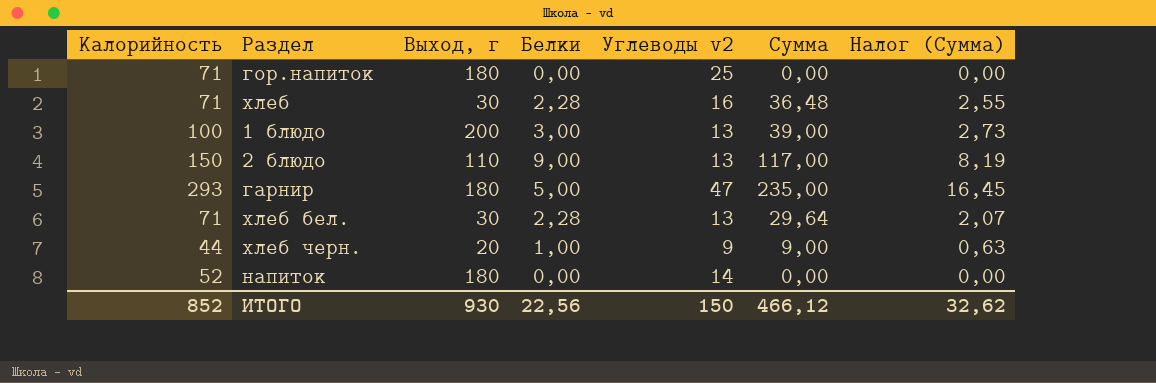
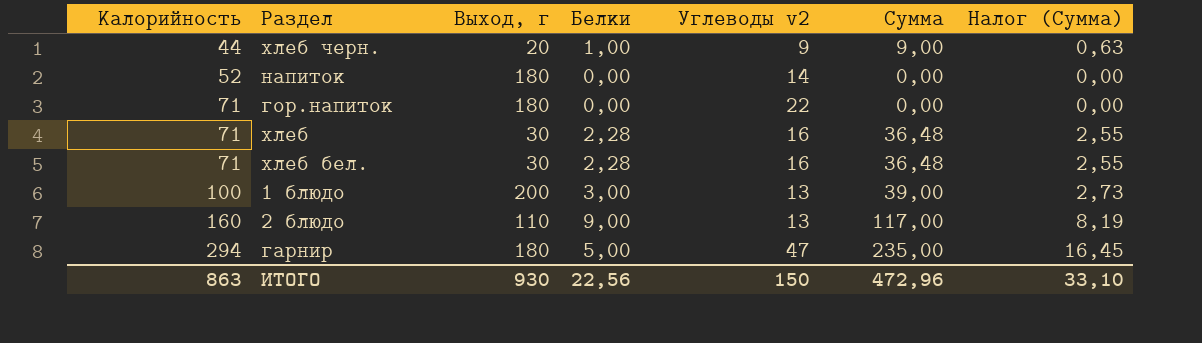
row order: none -> Калорийность ascending
гор.напиток | Углеводы v2: 25 -> 22
хлеб бел. | Углеводы v2: 13 -> 16
хлеб бел. | Сумма: 29,64 -> 36,48
хлеб бел. | Налог (Сумма): 2,07 -> 2,55
2 блюдо | Калорийность: 150 -> 160
гарнир | Калорийность: 293 -> 294
ИТОГО | Калорийность: 852 -> 863
ИТОГО | Сумма: 466,12 -> 472,96
ИТОГО | Налог (Сумма): 32,62 -> 33,10

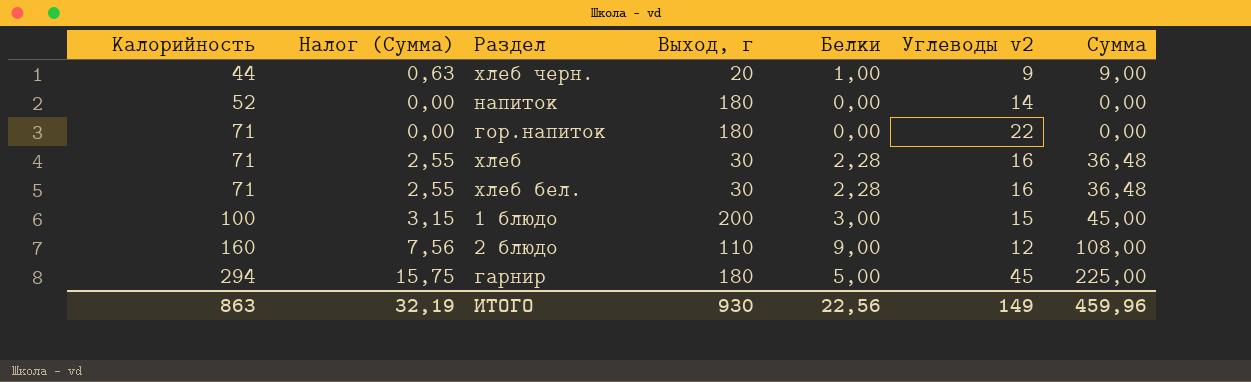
column Налог (Сумма) | position: 7 -> 2
1 блюдо | Налог (Сумма): 2,73 -> 3,15
1 блюдо | Углеводы v2: 13 -> 15
1 блюдо | Сумма: 39,00 -> 45,00
2 блюдо | Налог (Сумма): 8,19 -> 7,56
2 блюдо | Углеводы v2: 13 -> 12
2 блюдо | Сумма: 117,00 -> 108,00
гарнир | Налог (Сумма): 16,45 -> 15,75
гарнир | Углеводы v2: 47 -> 45
гарнир | Сумма: 235,00 -> 225,00
ИТОГО | Налог (Сумма): 33,10 -> 32,19
ИТОГО | Углеводы v2: 150 -> 149
ИТОГО | Сумма: 472,96 -> 459,96

